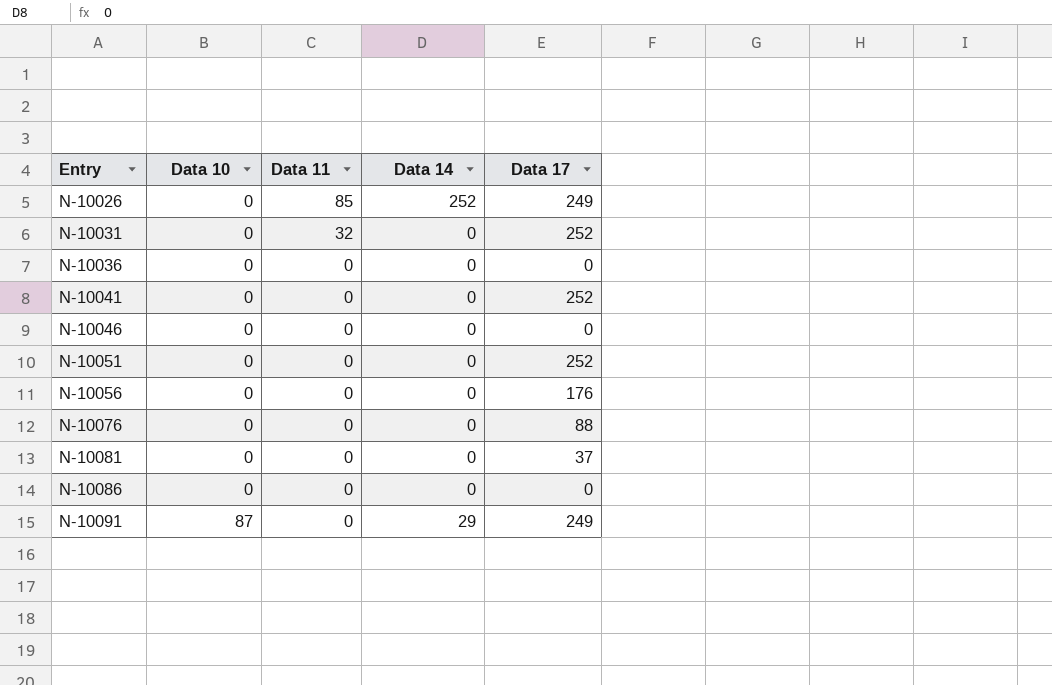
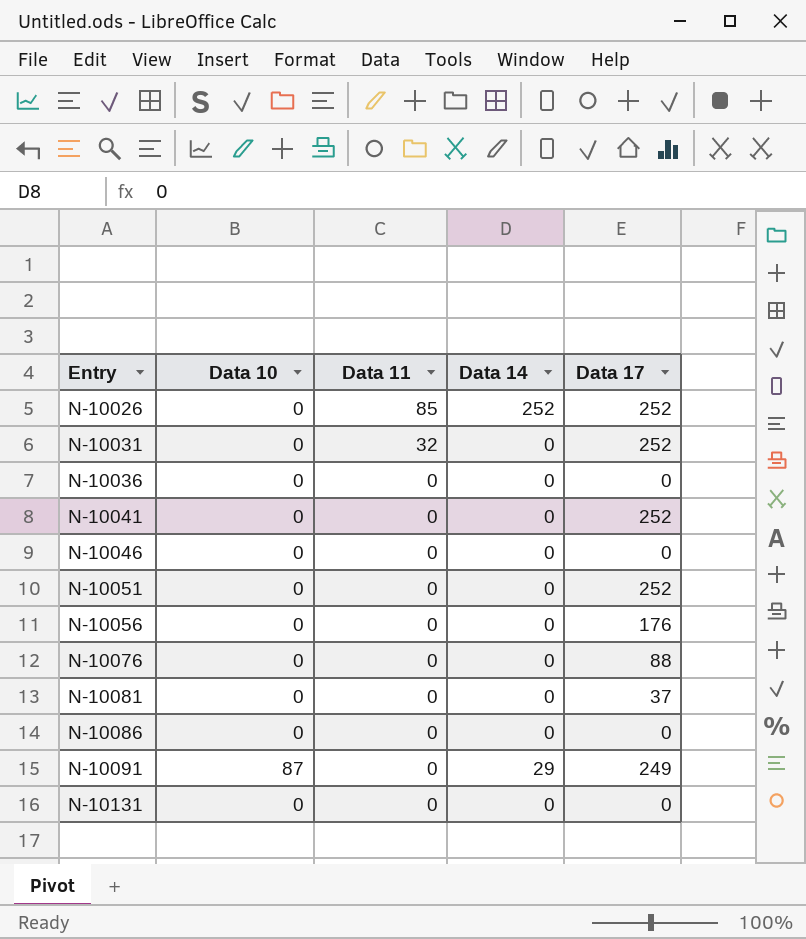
N-10026 | Data 17: 249 -> 252
row N-10131: none -> 0 | 0 | 0 | 0

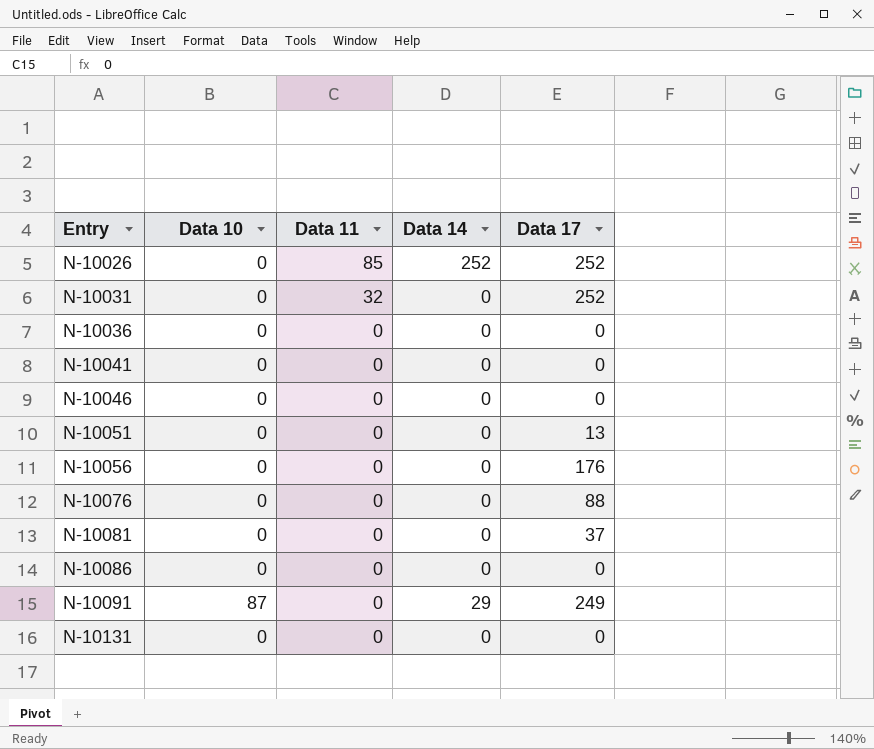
N-10041 | Data 17: 252 -> 0
N-10051 | Data 17: 252 -> 13

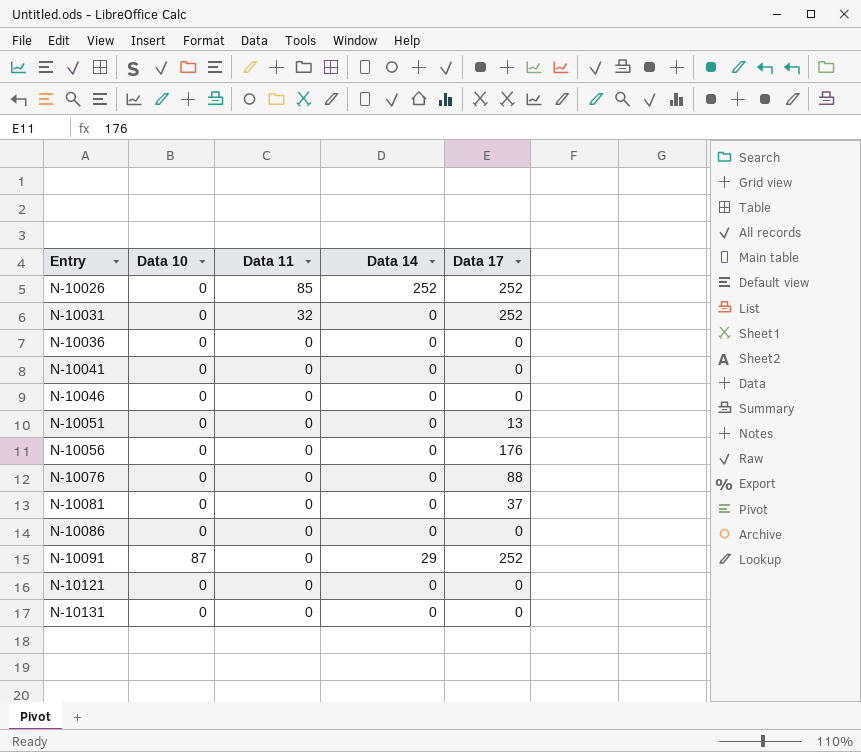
N-10091 | Data 17: 249 -> 252
row N-10121: none -> 0 | 0 | 0 | 0

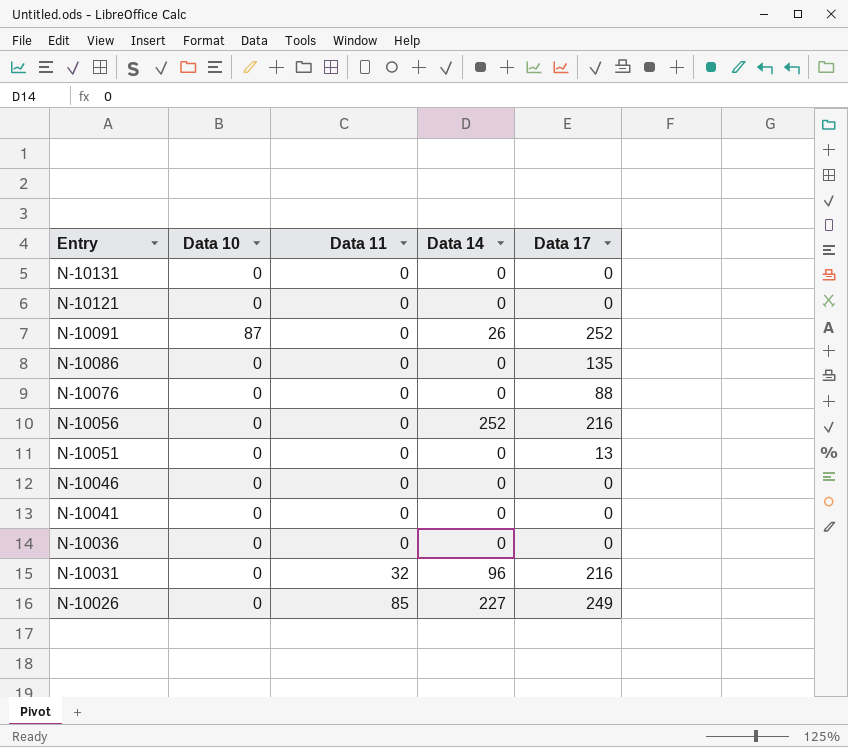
row order: Entry ascending -> Entry descending
row N-10081: 0 | 0 | 0 | 37 -> none
N-10091 | Data 14: 29 -> 26
N-10086 | Data 17: 0 -> 135
N-10056 | Data 14: 0 -> 252
N-10056 | Data 17: 176 -> 216
N-10031 | Data 14: 0 -> 96
N-10031 | Data 17: 252 -> 216
N-10026 | Data 14: 252 -> 227
N-10026 | Data 17: 252 -> 249

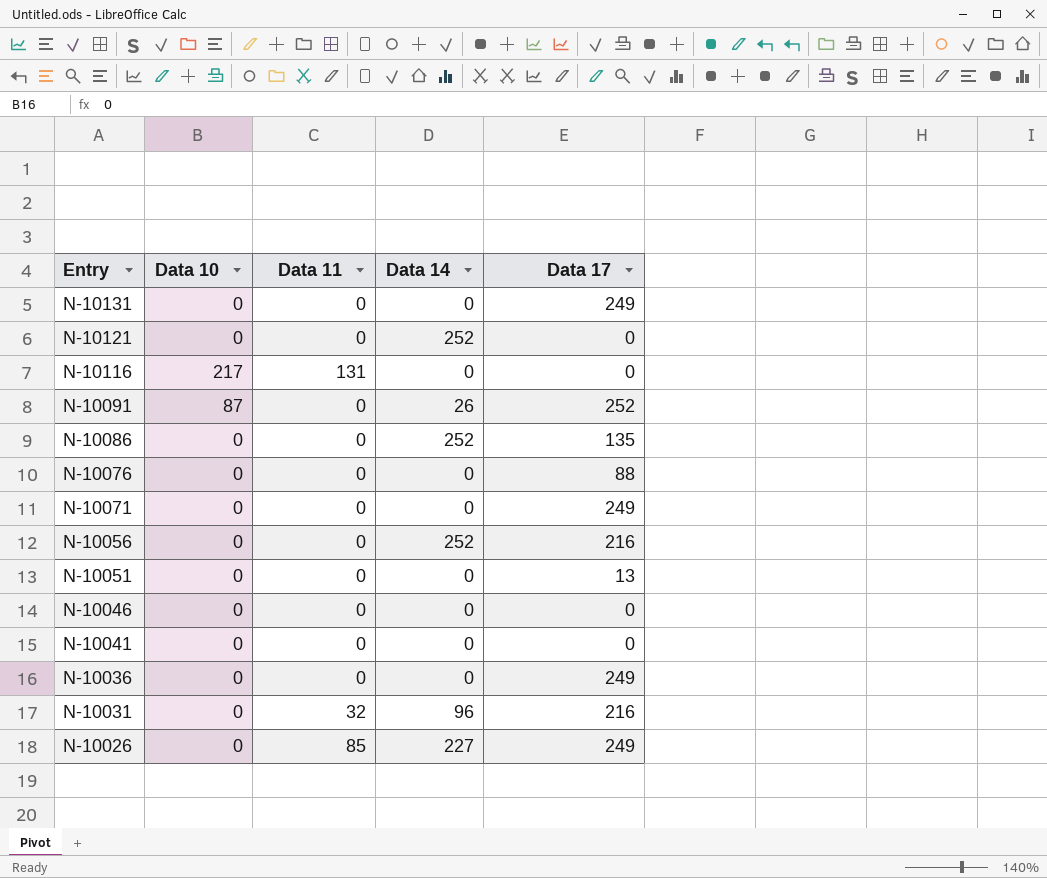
N-10131 | Data 17: 0 -> 249
N-10121 | Data 14: 0 -> 252
row N-10116: none -> 217 | 131 | 0 | 0
N-10086 | Data 14: 0 -> 252
row N-10071: none -> 0 | 0 | 0 | 249
N-10036 | Data 17: 0 -> 249

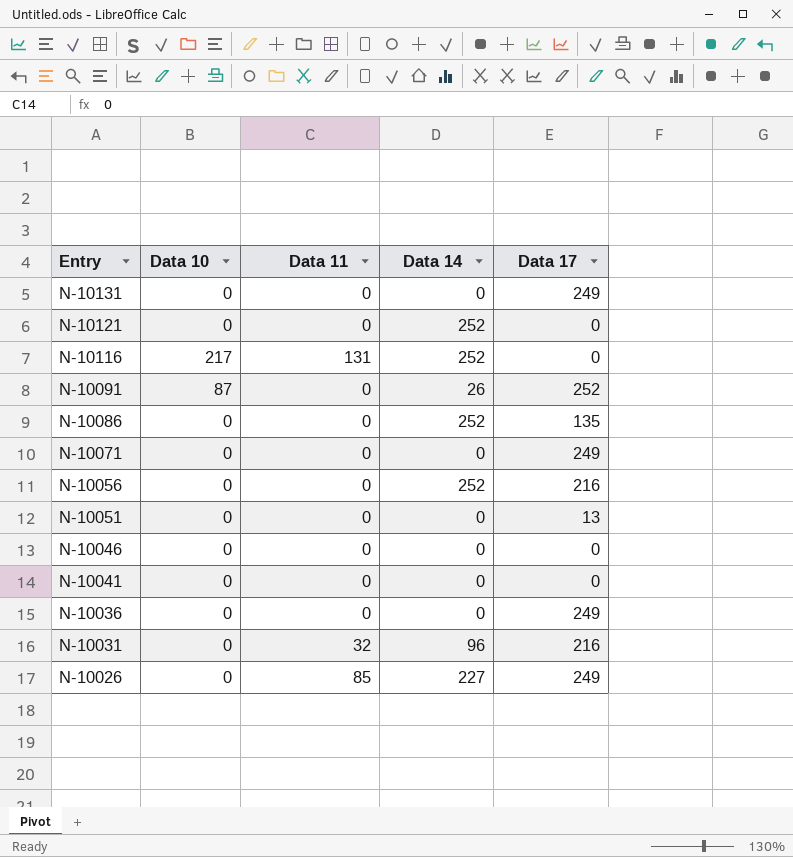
row N-10076: 0 | 0 | 0 | 88 -> none
N-10116 | Data 14: 0 -> 252

